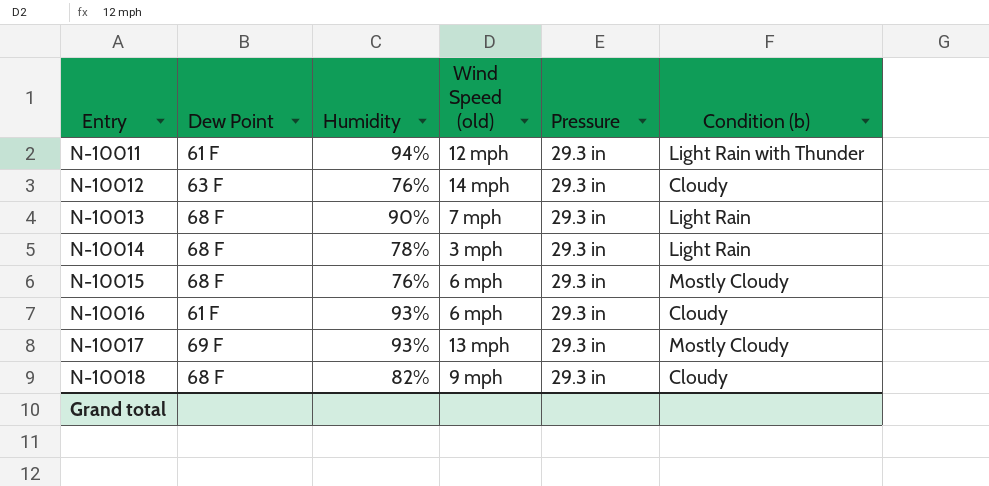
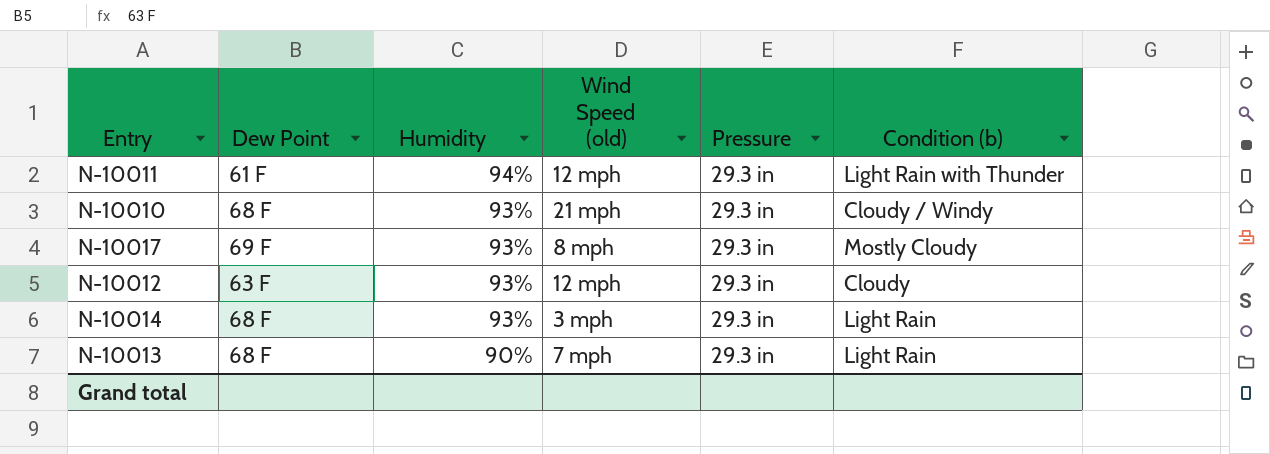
row order: Entry ascending -> Humidity descending
row N-10015: 68 F | 76% | 6 mph | 29.3 in | Mostly Cloudy -> none
row N-10016: 61 F | 93% | 6 mph | 29.3 in | Cloudy -> none
row N-10018: 68 F | 82% | 9 mph | 29.3 in | Cloudy -> none
row N-10010: none -> 68 F | 93% | 21 mph | 29.3 in | Cloudy / Windy
N-10017 | Wind Speed (old): 13 mph -> 8 mph
N-10012 | Humidity: 76% -> 93%
N-10012 | Wind Speed (old): 14 mph -> 12 mph
N-10014 | Humidity: 78% -> 93%

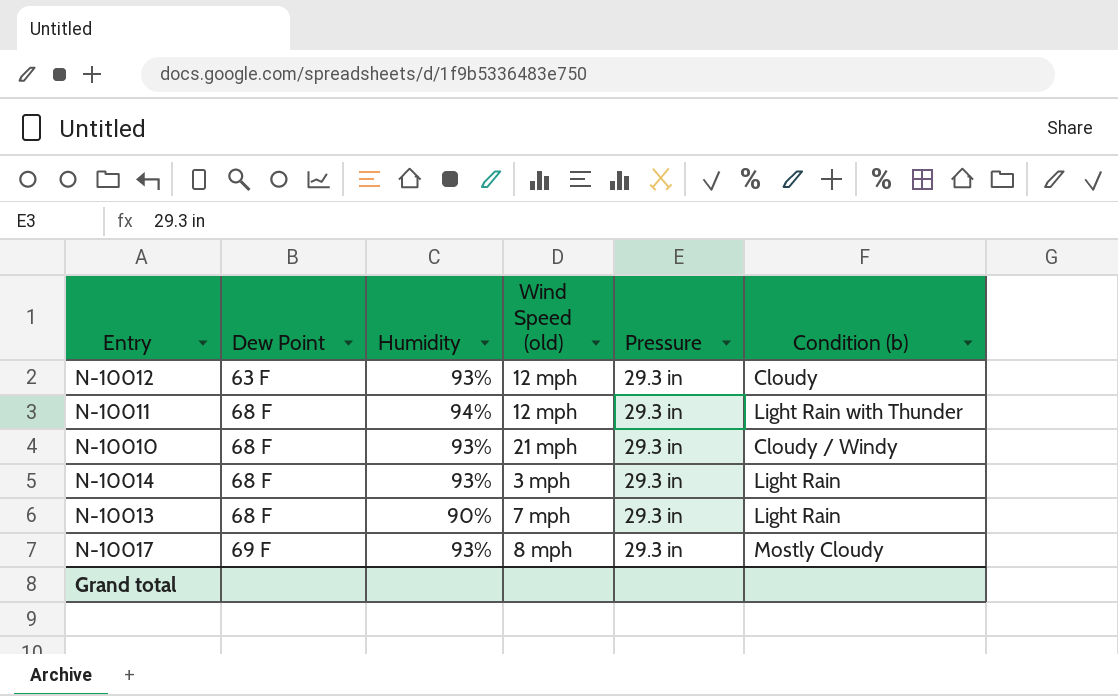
row order: Humidity descending -> Dew Point ascending
N-10011 | Dew Point: 61 F -> 68 F

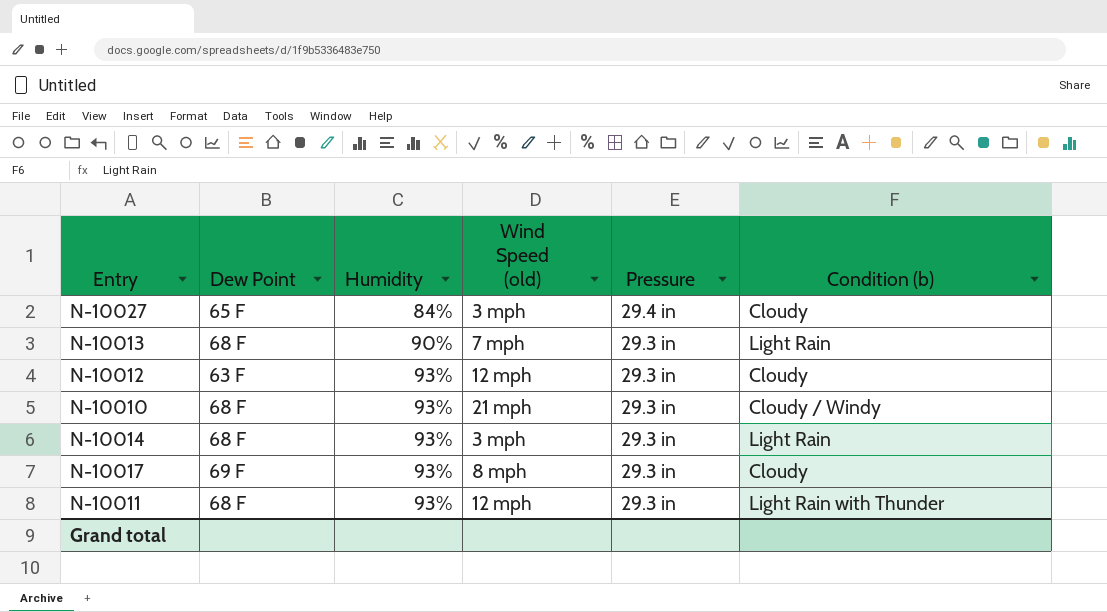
row order: Dew Point ascending -> Humidity ascending
row N-10027: none -> 65 F | 84% | 3 mph | 29.4 in | Cloudy
N-10017 | Condition (b): Mostly Cloudy -> Cloudy
N-10011 | Humidity: 94% -> 93%

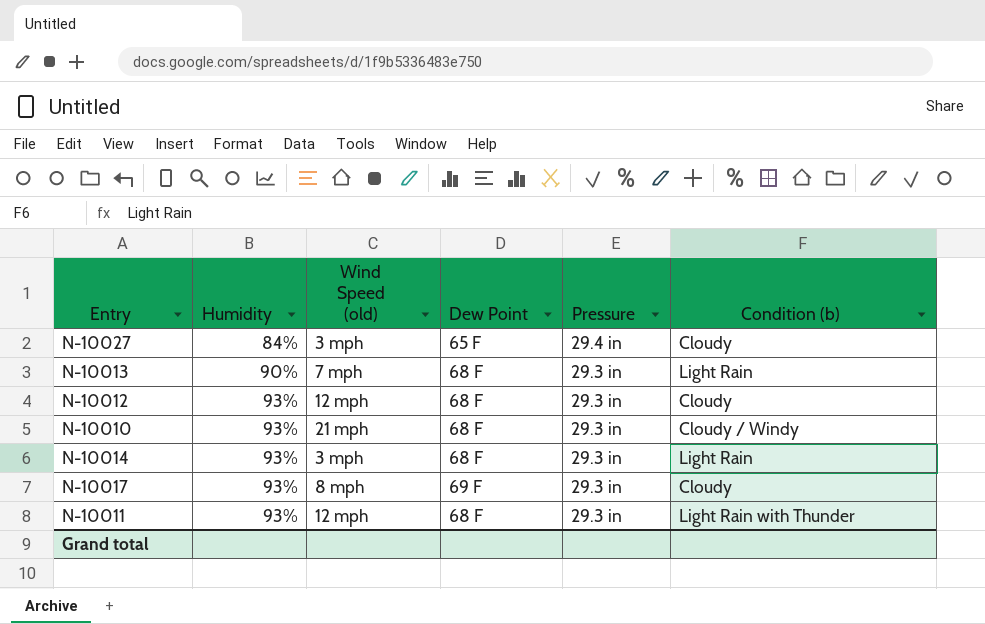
column Dew Point | position: 2 -> 4
N-10012 | Dew Point: 63 F -> 68 F

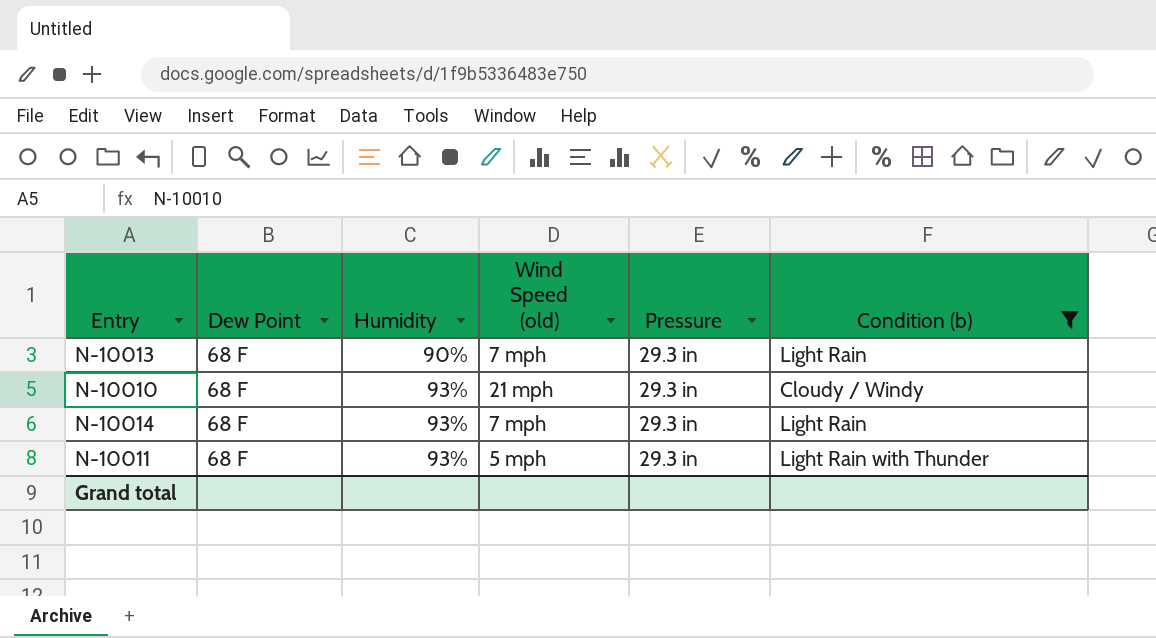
filter: none -> Condition (b) != Cloudy
column Dew Point | position: 4 -> 2
N-10014 | Wind Speed (old): 3 mph -> 7 mph
N-10011 | Wind Speed (old): 12 mph -> 5 mph

